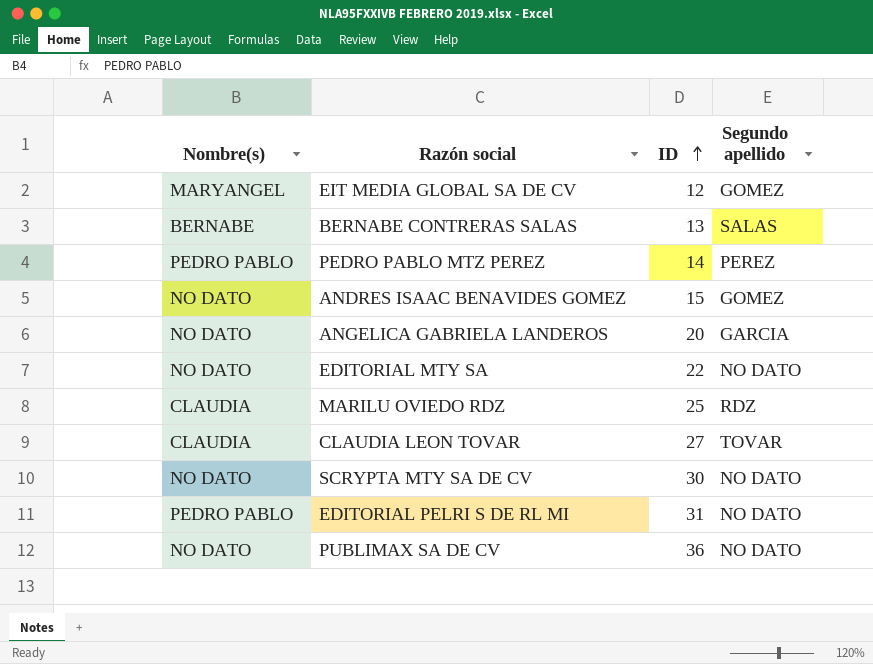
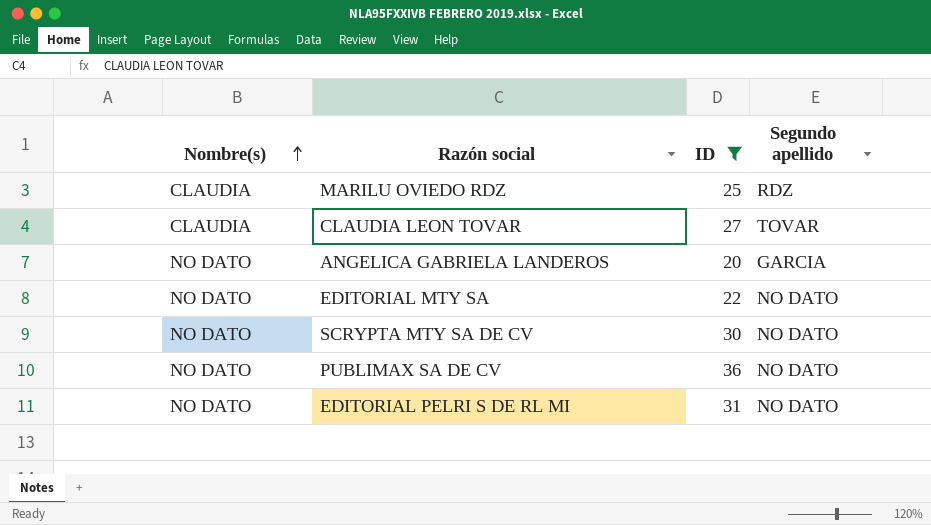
filter: none -> ID >= 20
row order: ID ascending -> Nombre(s) ascending
EDITORIAL PELRI S DE RL MI | Nombre(s): PEDRO PABLO -> NO DATO

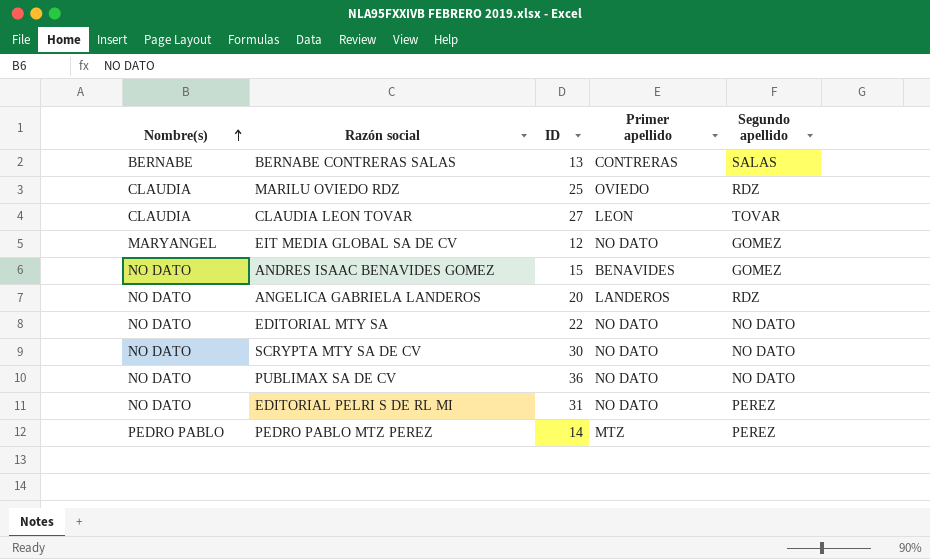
filter: ID >= 20 -> none
column Primer apellido | position: none -> 4
ANGELICA GABRIELA LANDEROS | Segundo apellido: GARCIA -> RDZ
EDITORIAL PELRI S DE RL MI | Segundo apellido: NO DATO -> PEREZ

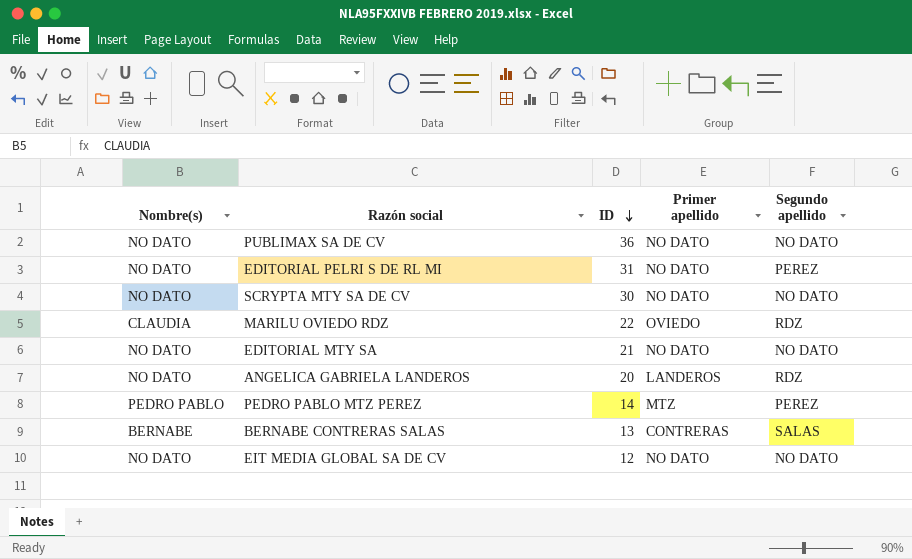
row order: Nombre(s) ascending -> ID descending
row CLAUDIA LEON TOVAR: CLAUDIA | 27 | LEON | TOVAR -> none
row ANDRES ISAAC BENAVIDES GOMEZ: NO DATO | 15 | BENAVIDES | GOMEZ -> none
MARILU OVIEDO RDZ | ID: 25 -> 22
EDITORIAL MTY SA | ID: 22 -> 21
EIT MEDIA GLOBAL SA DE CV | Nombre(s): MARYANGEL -> NO DATO
EIT MEDIA GLOBAL SA DE CV | Segundo apellido: GOMEZ -> NO DATO

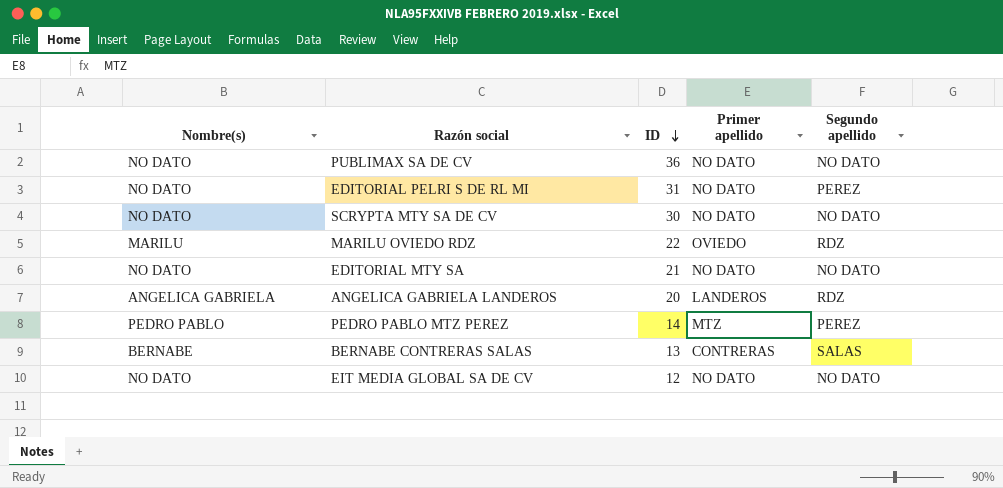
MARILU OVIEDO RDZ | Nombre(s): CLAUDIA -> MARILU
ANGELICA GABRIELA LANDEROS | Nombre(s): NO DATO -> ANGELICA GABRIELA

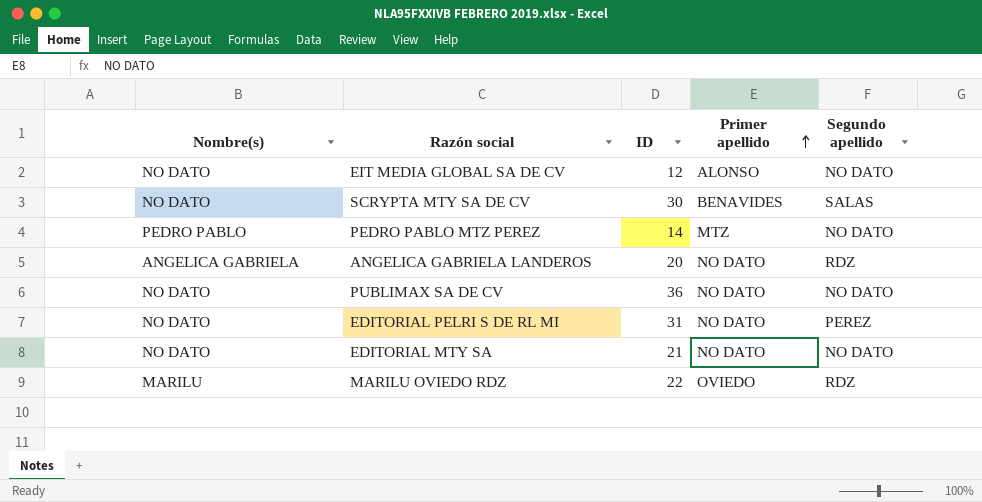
row order: ID descending -> Primer apellido ascending
row BERNABE CONTRERAS SALAS: BERNABE | 13 | CONTRERAS | SALAS -> none
EIT MEDIA GLOBAL SA DE CV | Primer apellido: NO DATO -> ALONSO
SCRYPTA MTY SA DE CV | Primer apellido: NO DATO -> BENAVIDES
SCRYPTA MTY SA DE CV | Segundo apellido: NO DATO -> SALAS
PEDRO PABLO MTZ PEREZ | Segundo apellido: PEREZ -> NO DATO
ANGELICA GABRIELA LANDEROS | Primer apellido: LANDEROS -> NO DATO

